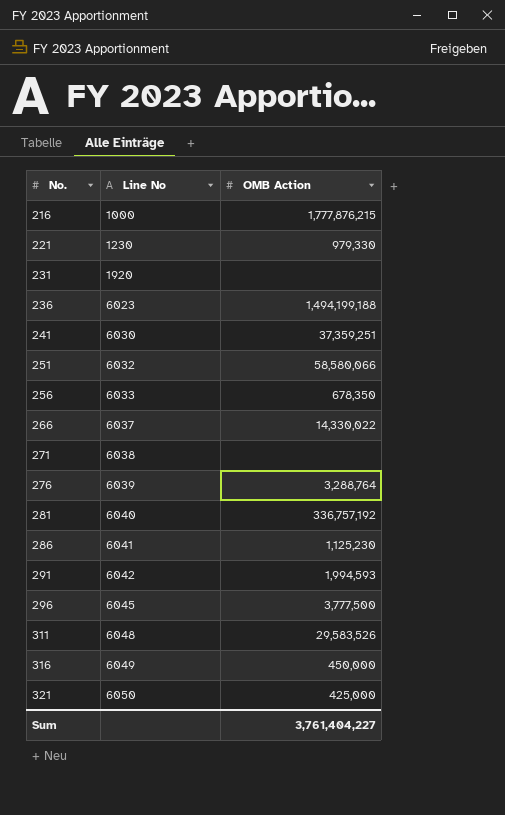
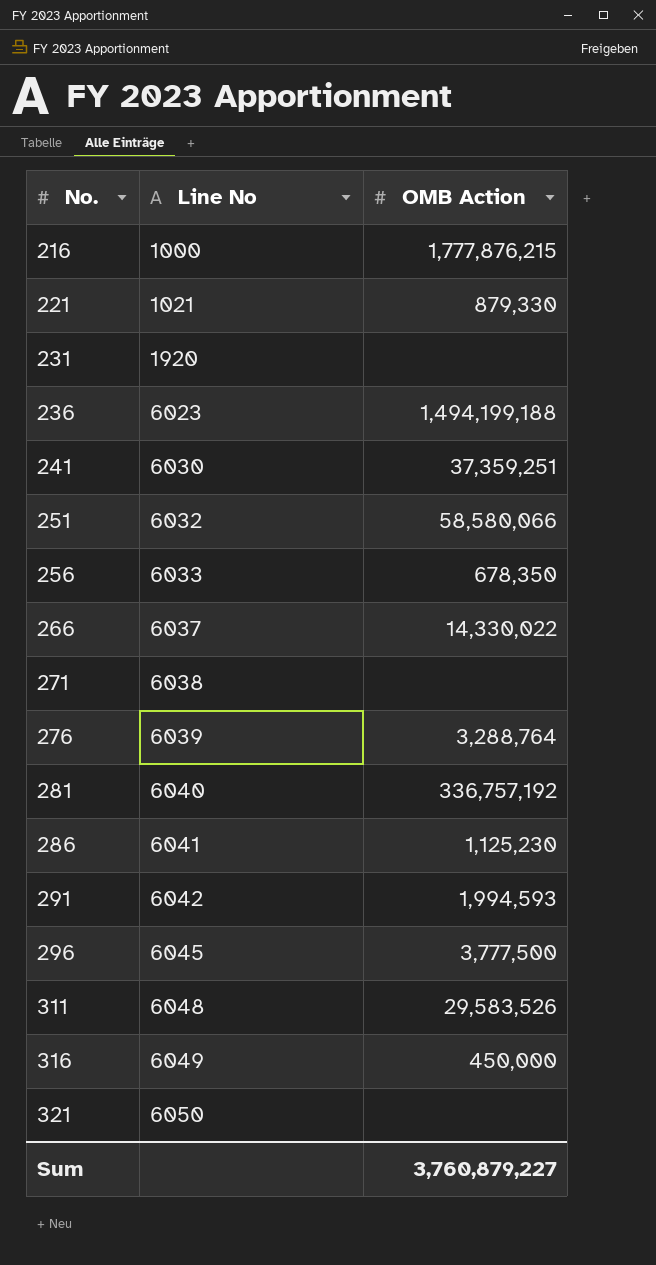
221 | Line No: 1230 -> 1021
221 | OMB Action: 979,330 -> 879,330
321 | OMB Action: 425,000 -> none
Sum | OMB Action: 3,761,404,227 -> 3,760,879,227

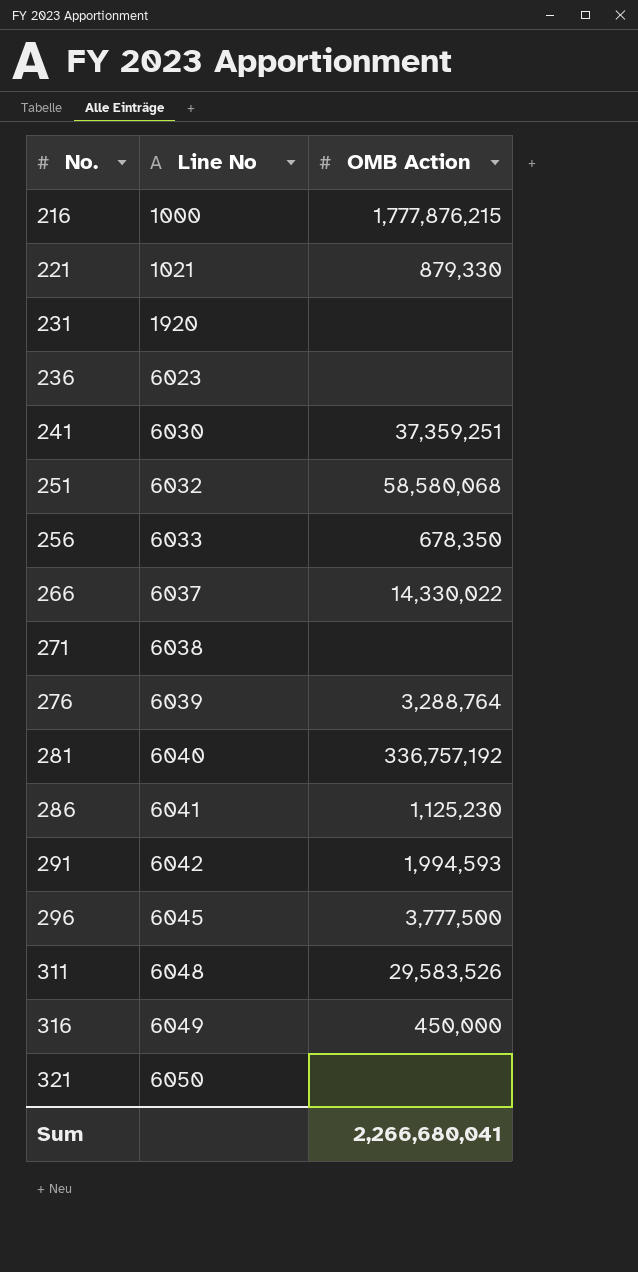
236 | OMB Action: 1,494,199,188 -> none
251 | OMB Action: 58,580,066 -> 58,580,068
Sum | OMB Action: 3,760,879,227 -> 2,266,680,041

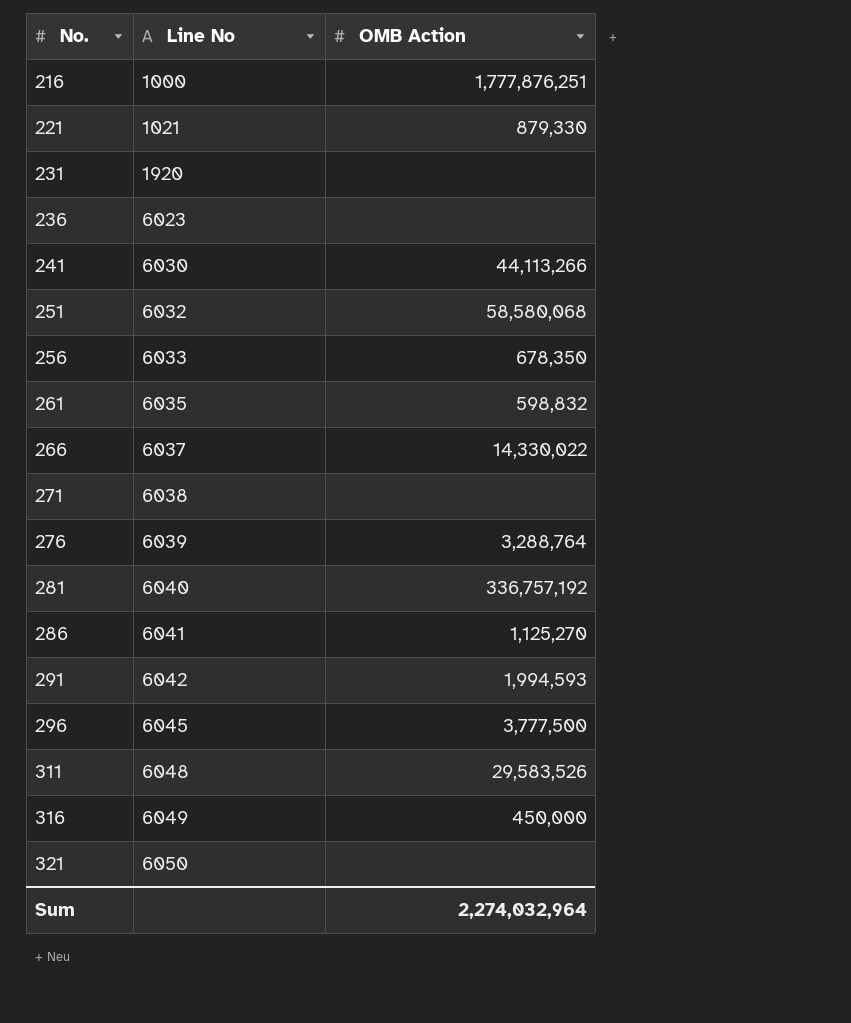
216 | OMB Action: 1,777,876,215 -> 1,777,876,251
241 | OMB Action: 37,359,251 -> 44,113,266
row 261: none -> 6035 | 598,832
286 | OMB Action: 1,125,230 -> 1,125,270
Sum | OMB Action: 2,266,680,041 -> 2,274,032,964

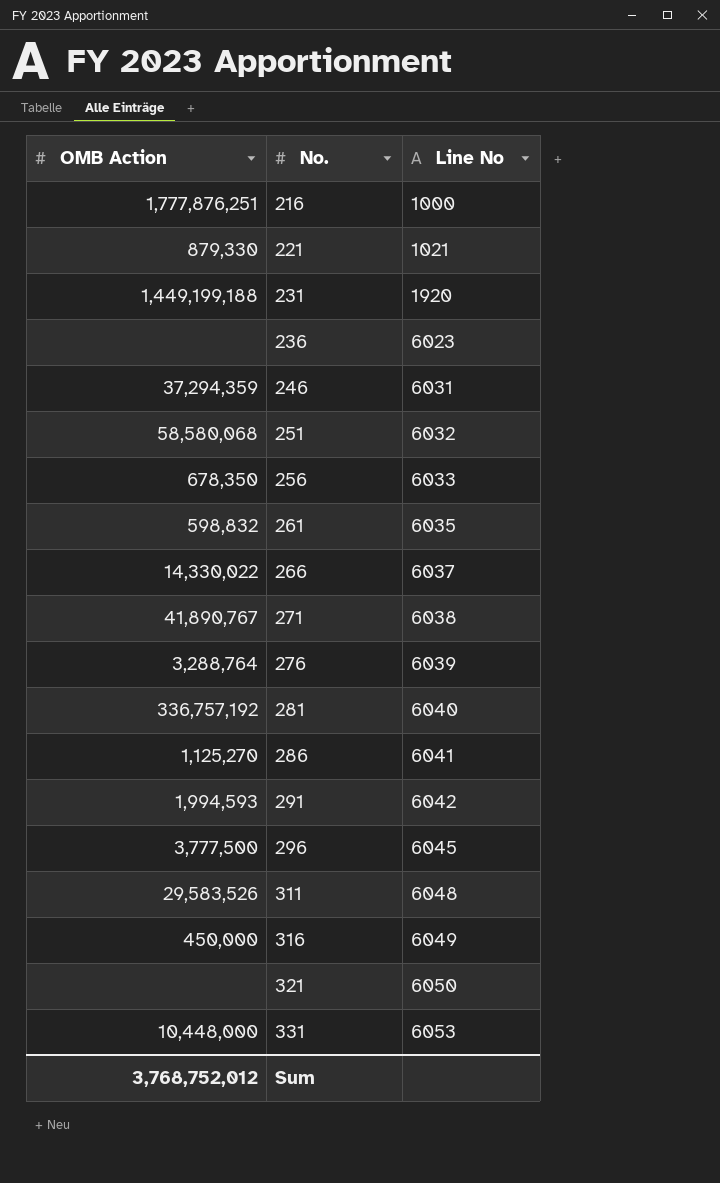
column OMB Action | position: 3 -> 1
row 241: 6030 | 44,113,266 -> none
231 | OMB Action: none -> 1,449,199,188
row 246: none -> 37,294,359 | 6031
271 | OMB Action: none -> 41,890,767
row 331: none -> 10,448,000 | 6053
Sum | OMB Action: 2,274,032,964 -> 3,768,752,012

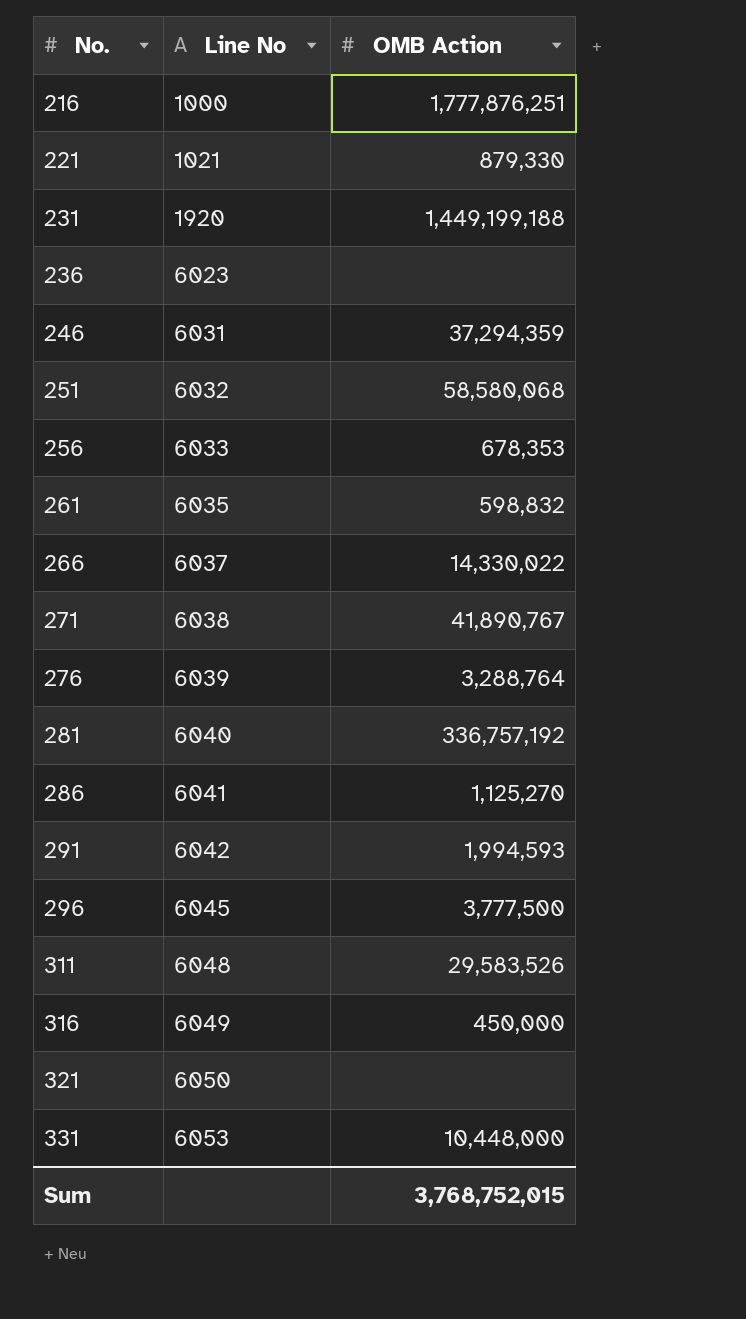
column OMB Action | position: 1 -> 3
256 | OMB Action: 678,350 -> 678,353
Sum | OMB Action: 3,768,752,012 -> 3,768,752,015

